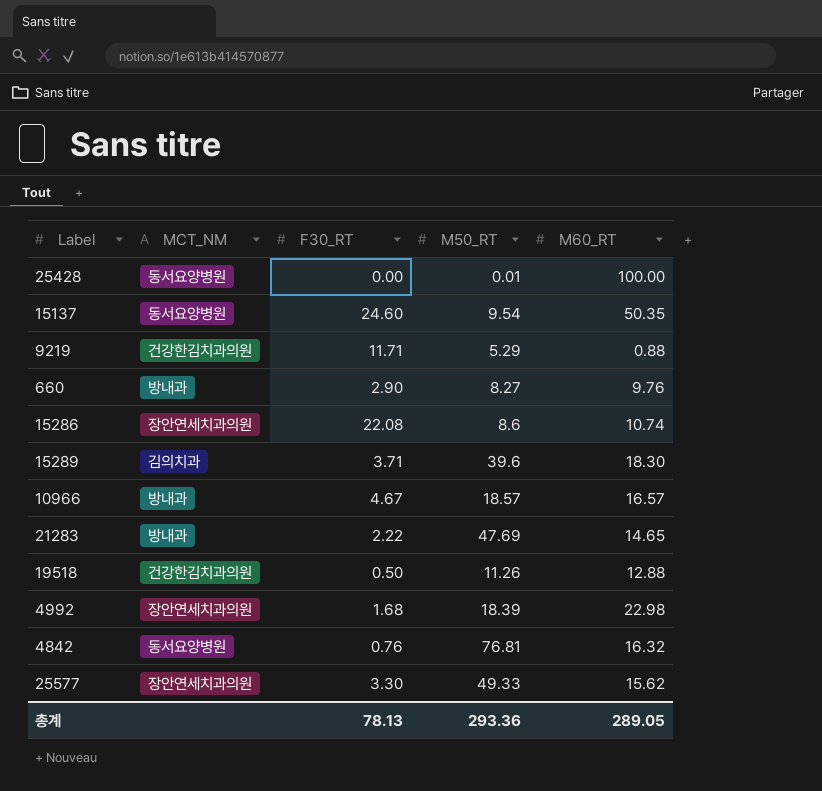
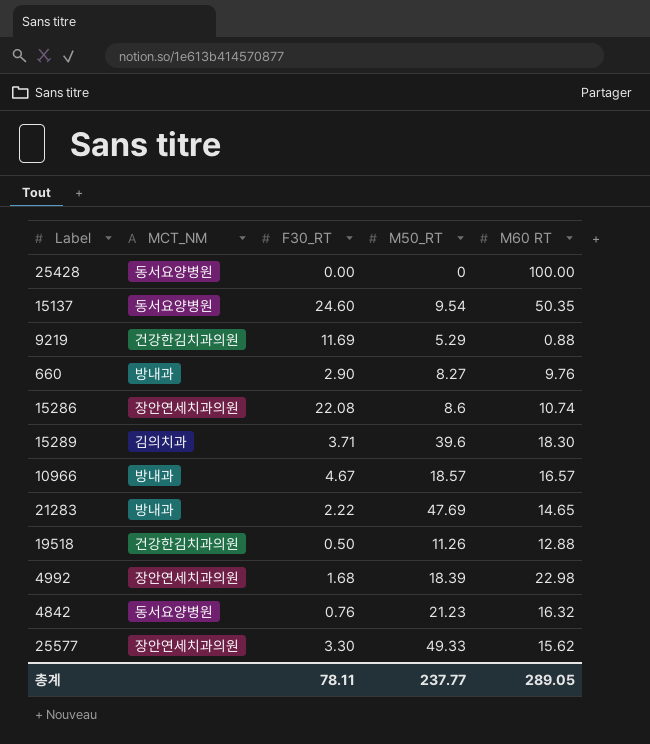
column name: M60_RT -> M60 RT
25428 | M50_RT: 0.01 -> 0
9219 | F30_RT: 11.71 -> 11.69
4842 | M50_RT: 76.81 -> 21.23
총계 | F30_RT: 78.13 -> 78.11
총계 | M50_RT: 293.36 -> 237.77

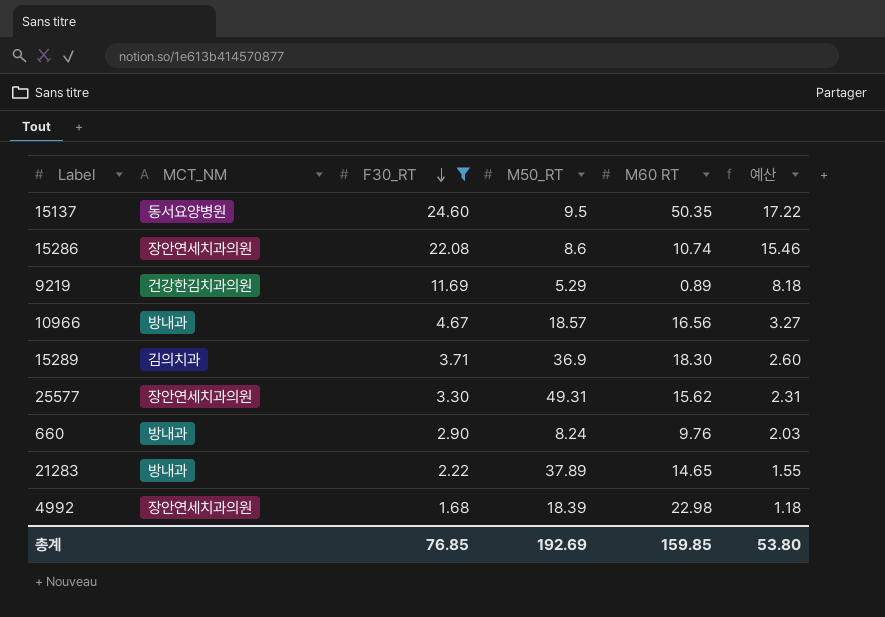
filter: none -> F30_RT >= 1.68
row order: none -> F30_RT descending
column 예산 | formula: none -> [F30_RT] * 0.7
15137 | M50_RT: 9.54 -> 9.5
9219 | M60 RT: 0.88 -> 0.89
10966 | M60 RT: 16.57 -> 16.56
15289 | M50_RT: 39.6 -> 36.9
25577 | M50_RT: 49.33 -> 49.31
660 | M50_RT: 8.27 -> 8.24
21283 | M50_RT: 47.69 -> 37.89
총계 | F30_RT: 78.11 -> 76.85
총계 | M50_RT: 237.77 -> 192.69
총계 | M60 RT: 289.05 -> 159.85

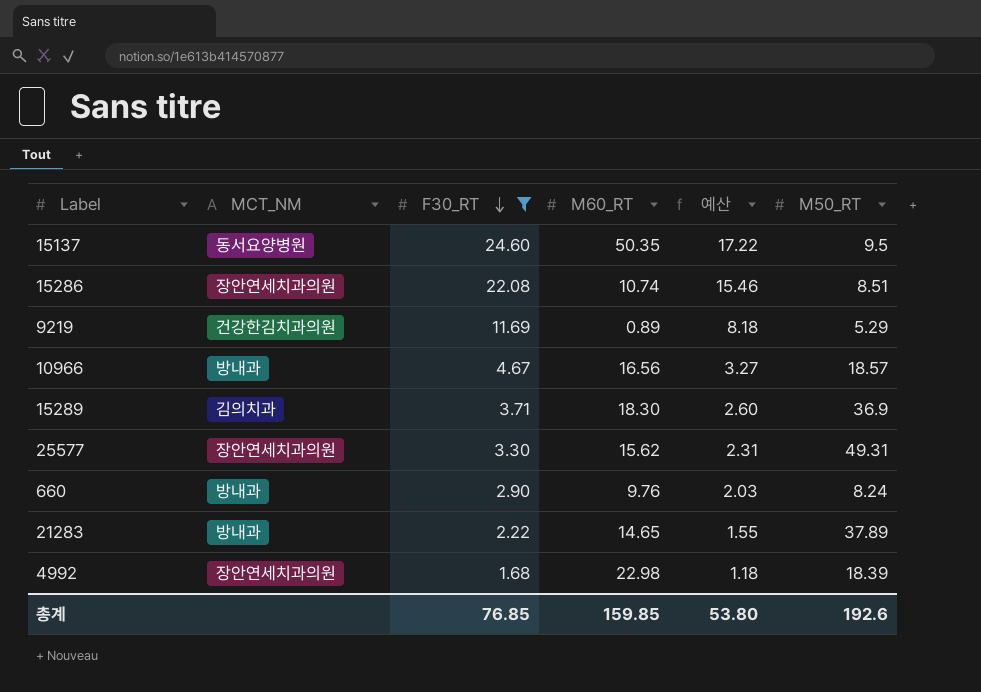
column name: M60 RT -> M60_RT
column M50_RT | position: 4 -> 6
15286 | M50_RT: 8.6 -> 8.51
총계 | M50_RT: 192.69 -> 192.6

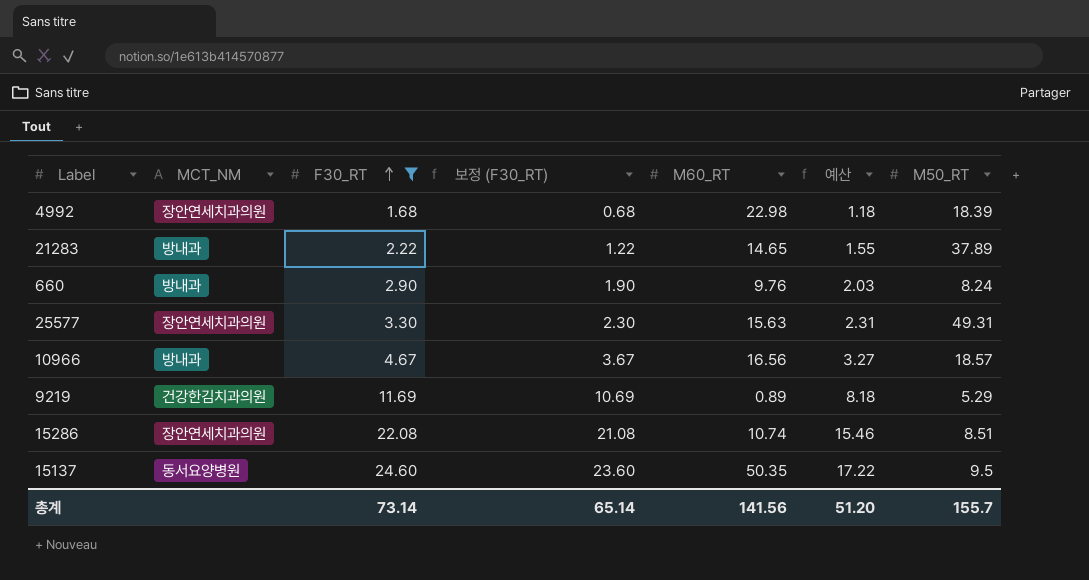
row order: F30_RT descending -> F30_RT ascending
column 보정 (F30_RT) | formula: none -> [F30_RT] - 1
row 15289: 김의치과 | 3.71 | 18.30 | 2.60 | 36.9 -> none
25577 | M60_RT: 15.62 -> 15.63
총계 | F30_RT: 76.85 -> 73.14
총계 | M60_RT: 159.85 -> 141.56
총계 | 예산: 53.80 -> 51.20
총계 | M50_RT: 192.6 -> 155.7

